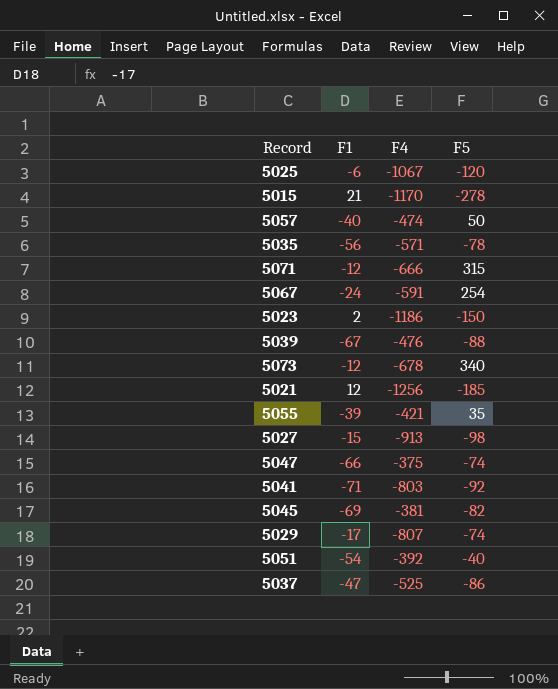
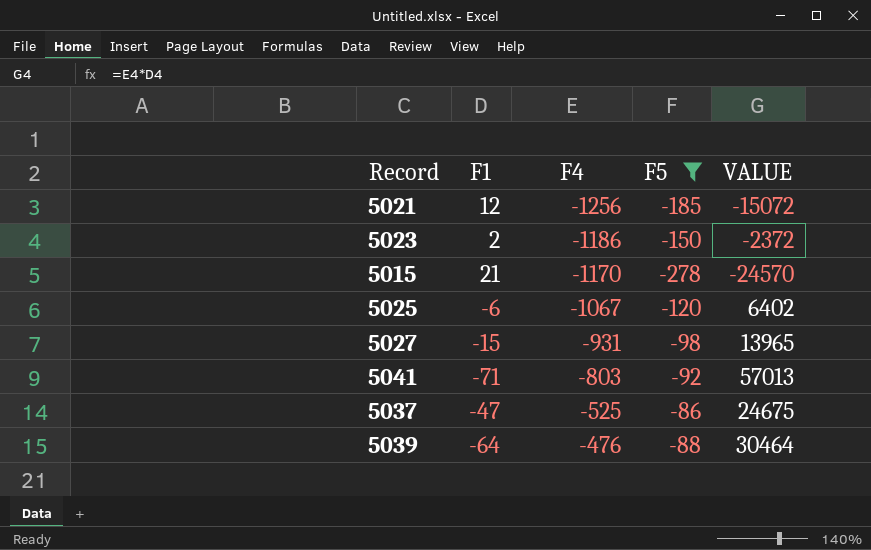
filter: none -> F5 <= -86
row order: none -> F4 ascending
column VALUE | formula: none -> [F1] * [F4]
5027 | F4: -913 -> -931
5039 | F1: -67 -> -64

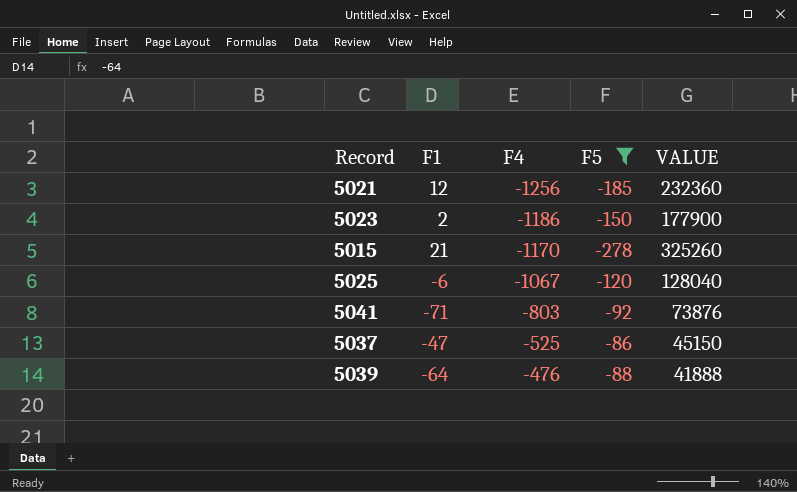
column VALUE | formula: [F1] * [F4] -> [F4] * [F5]
row 5027: -15 | -931 | -98 | 13965 -> none

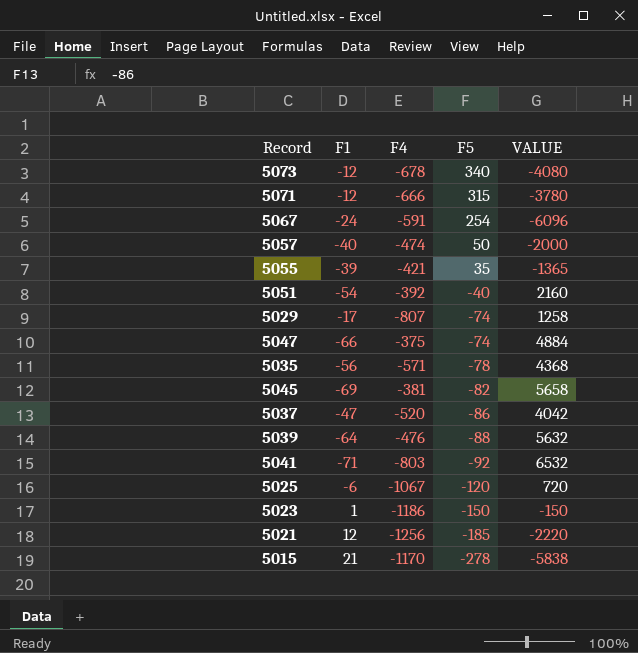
filter: F5 <= -86 -> none
row order: F4 ascending -> F5 descending
column VALUE | formula: [F4] * [F5] -> [F1] * [F5]
5037 | F4: -525 -> -520
5023 | F1: 2 -> 1

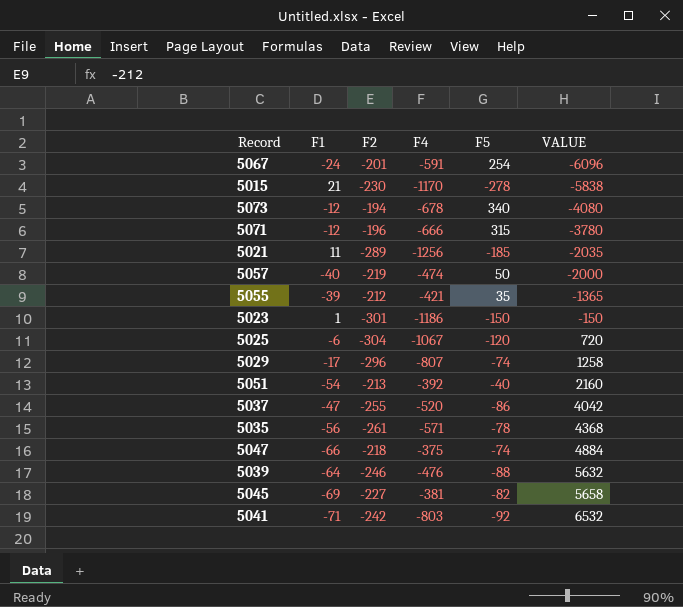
row order: F5 descending -> VALUE ascending
column F2 | position: none -> 3
5021 | F1: 12 -> 11
5021 | VALUE: -2220 -> -2035

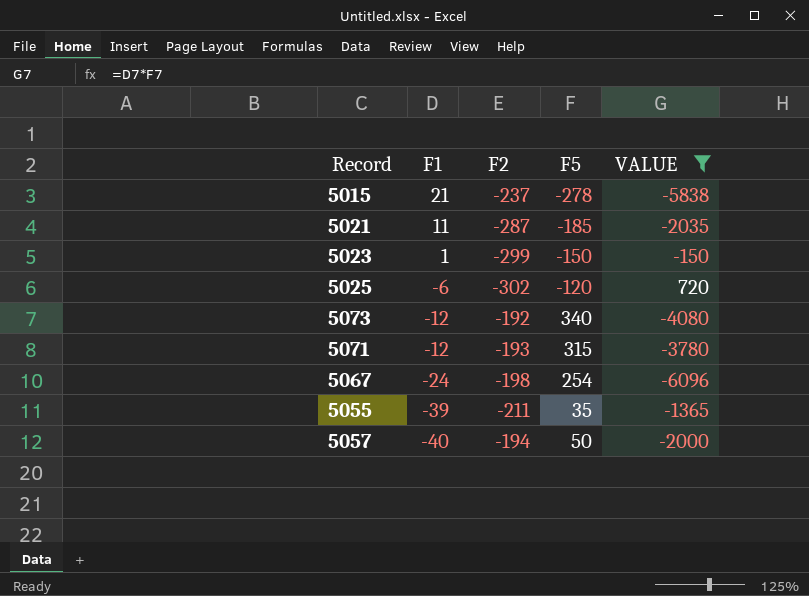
filter: none -> VALUE <= 720
row order: VALUE ascending -> F1 descending
column F4 | position: 4 -> none
5015 | F2: -230 -> -237
5021 | F2: -289 -> -287
5023 | F2: -301 -> -299
5025 | F2: -304 -> -302
5073 | F2: -194 -> -192
5071 | F2: -196 -> -193
5067 | F2: -201 -> -198
5055 | F2: -212 -> -211
5057 | F2: -219 -> -194

